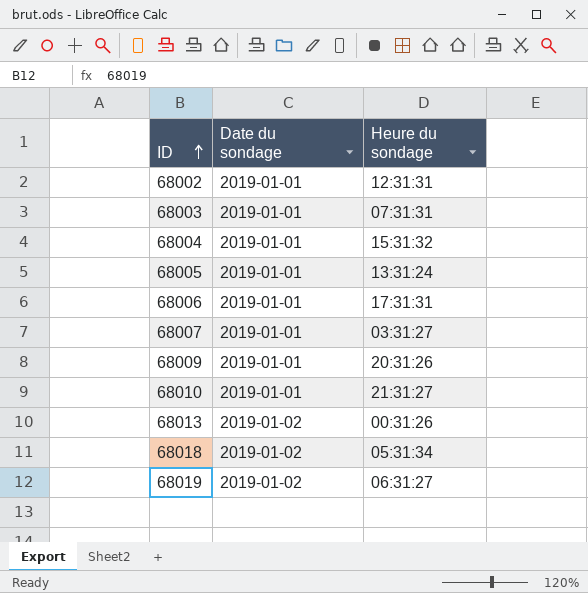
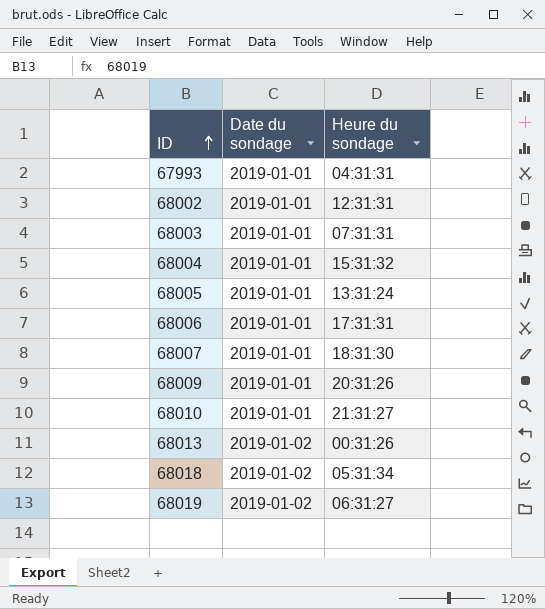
row 67993: none -> 2019-01-01 | 04:31:31
68007 | Heure du sondage: 03:31:27 -> 18:31:30

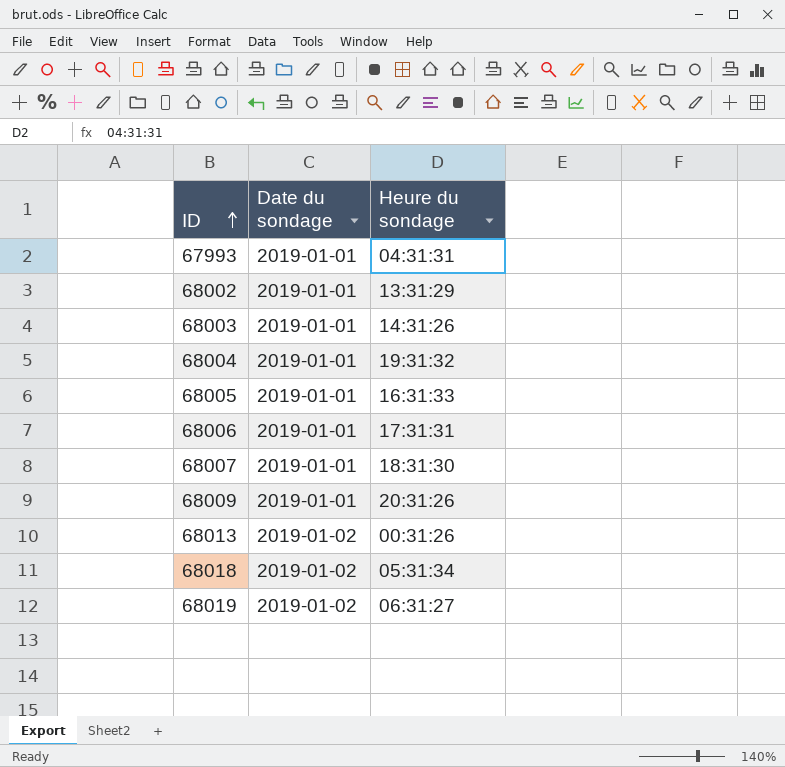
row 68010: 2019-01-01 | 21:31:27 -> none
68002 | Heure du sondage: 12:31:31 -> 13:31:29
68003 | Heure du sondage: 07:31:31 -> 14:31:26
68004 | Heure du sondage: 15:31:32 -> 19:31:32
68005 | Heure du sondage: 13:31:24 -> 16:31:33

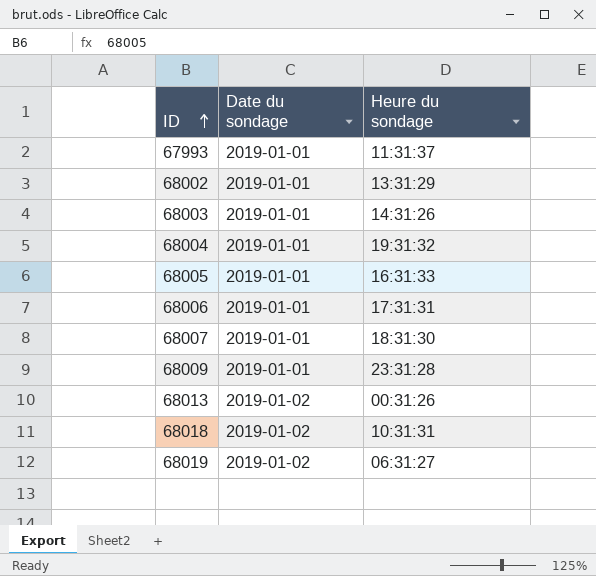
67993 | Heure du sondage: 04:31:31 -> 11:31:37
68009 | Heure du sondage: 20:31:26 -> 23:31:28
68018 | Heure du sondage: 05:31:34 -> 10:31:31

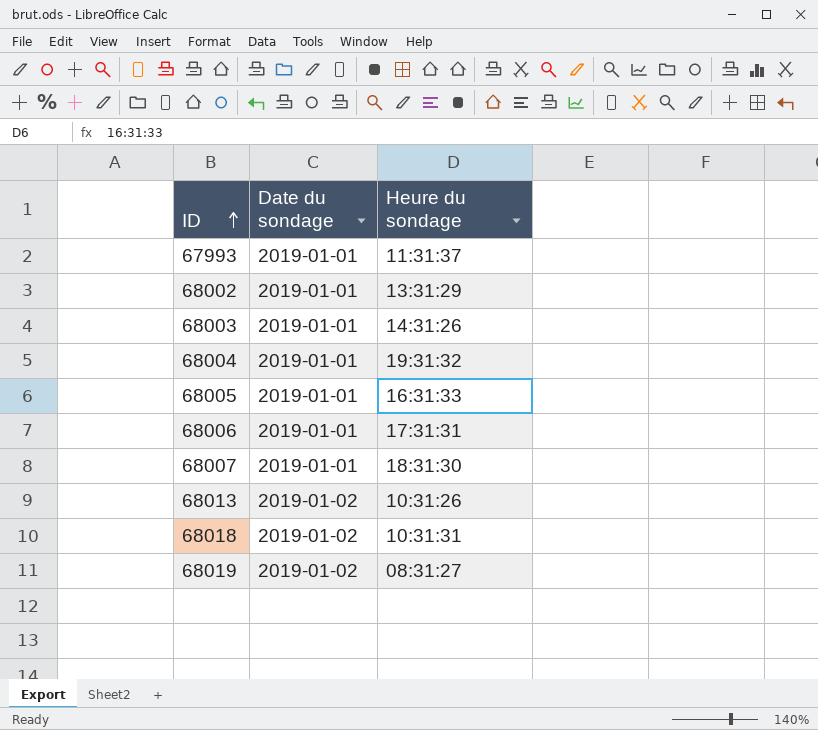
row 68009: 2019-01-01 | 23:31:28 -> none
68013 | Heure du sondage: 00:31:26 -> 10:31:26
68019 | Heure du sondage: 06:31:27 -> 08:31:27

